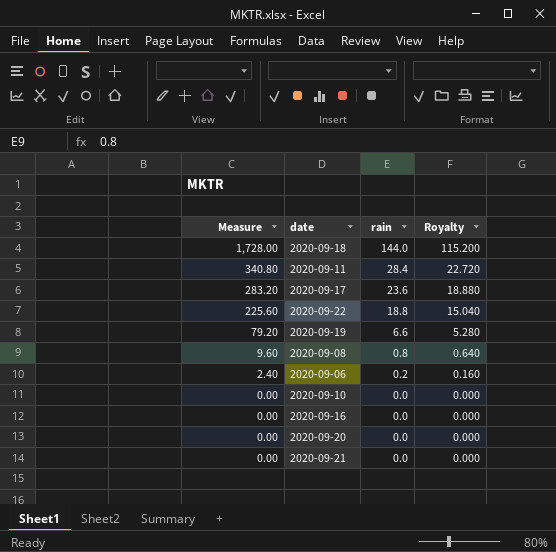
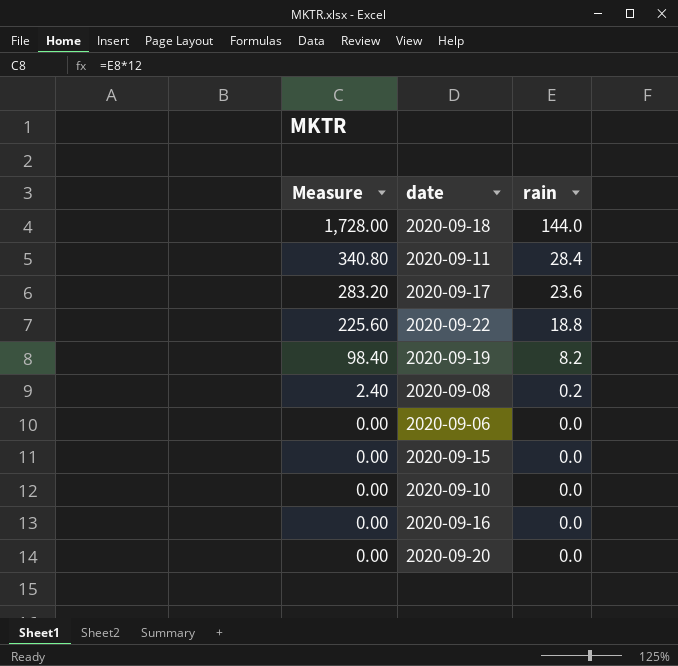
column Royalty | formula: [rain] * 0.8 -> none
row 2020-09-21: 0.00 | 0.0 | 0.000 -> none
2020-09-19 | Measure: 79.20 -> 98.40
2020-09-19 | rain: 6.6 -> 8.2
2020-09-08 | Measure: 9.60 -> 2.40
2020-09-08 | rain: 0.8 -> 0.2
2020-09-06 | Measure: 2.40 -> 0.00
2020-09-06 | rain: 0.2 -> 0.0
row 2020-09-15: none -> 0.00 | 0.0

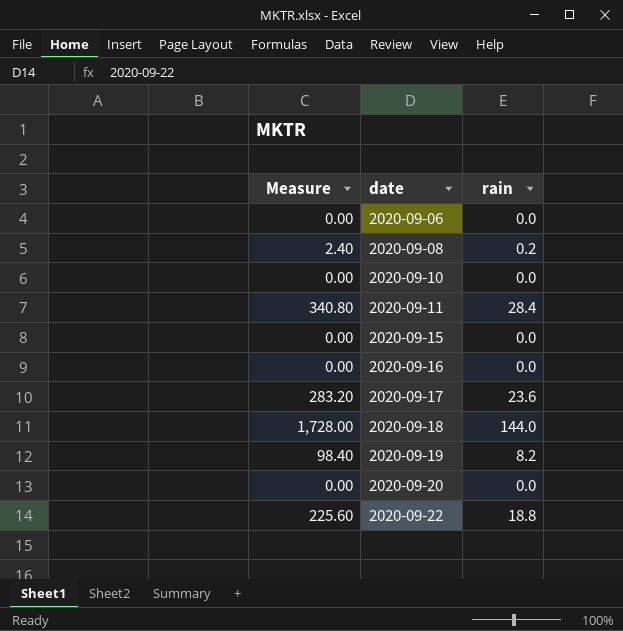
row order: Measure descending -> date ascending

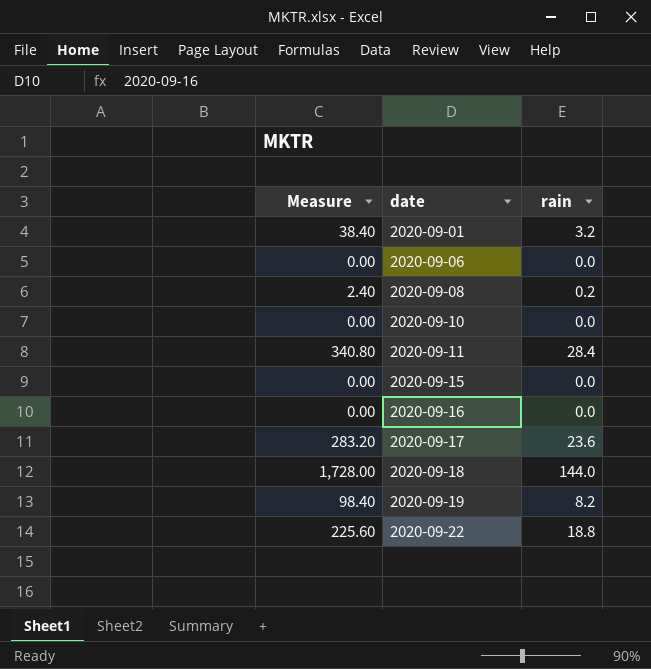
row 2020-09-20: 0.00 | 0.0 -> none
row 2020-09-01: none -> 38.40 | 3.2

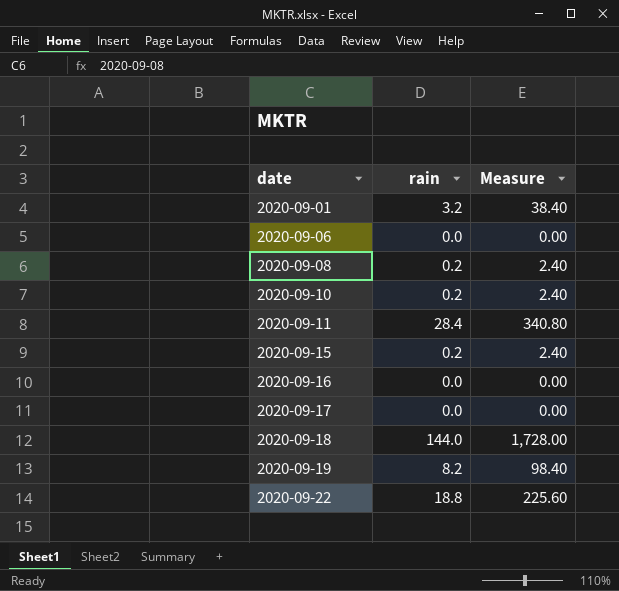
column Measure | position: 1 -> 3
2020-09-10 | rain: 0.0 -> 0.2
2020-09-10 | Measure: 0.00 -> 2.40
2020-09-15 | rain: 0.0 -> 0.2
2020-09-15 | Measure: 0.00 -> 2.40
2020-09-17 | rain: 23.6 -> 0.0
2020-09-17 | Measure: 283.20 -> 0.00

